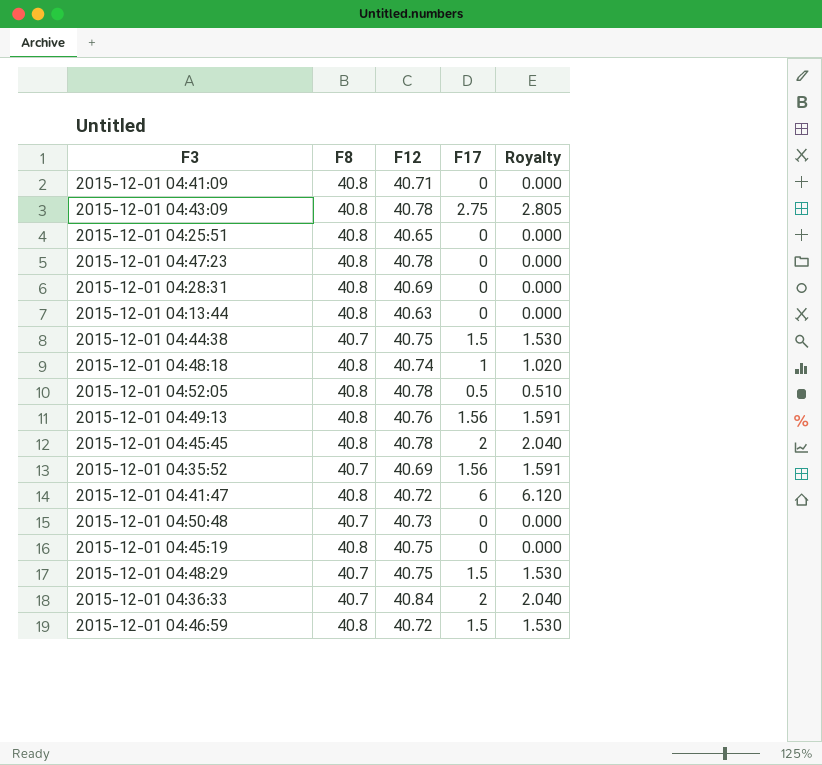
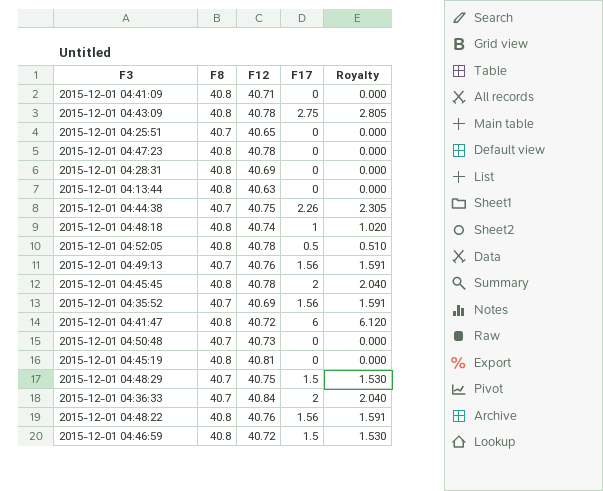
2015-12-01 04:25:51 | F8: 40.8 -> 40.7
2015-12-01 04:44:38 | F17: 1.5 -> 2.26
2015-12-01 04:44:38 | Royalty: 1.530 -> 2.305
2015-12-01 04:49:13 | F8: 40.8 -> 40.7
2015-12-01 04:45:19 | F12: 40.75 -> 40.81
row 2015-12-01 04:48:22: none -> 40.8 | 40.76 | 1.56 | 1.591

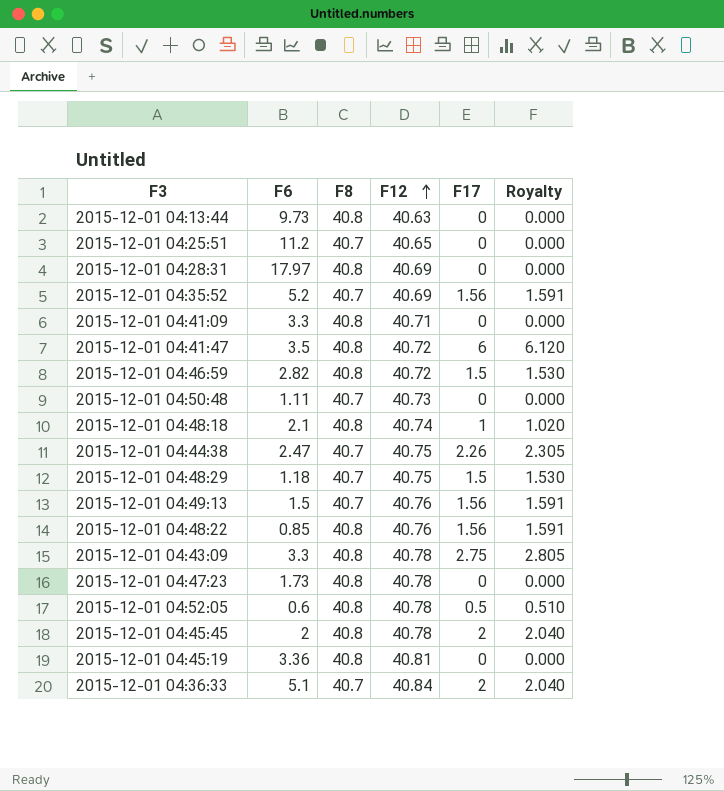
row order: none -> F12 ascending
column F6 | position: none -> 2

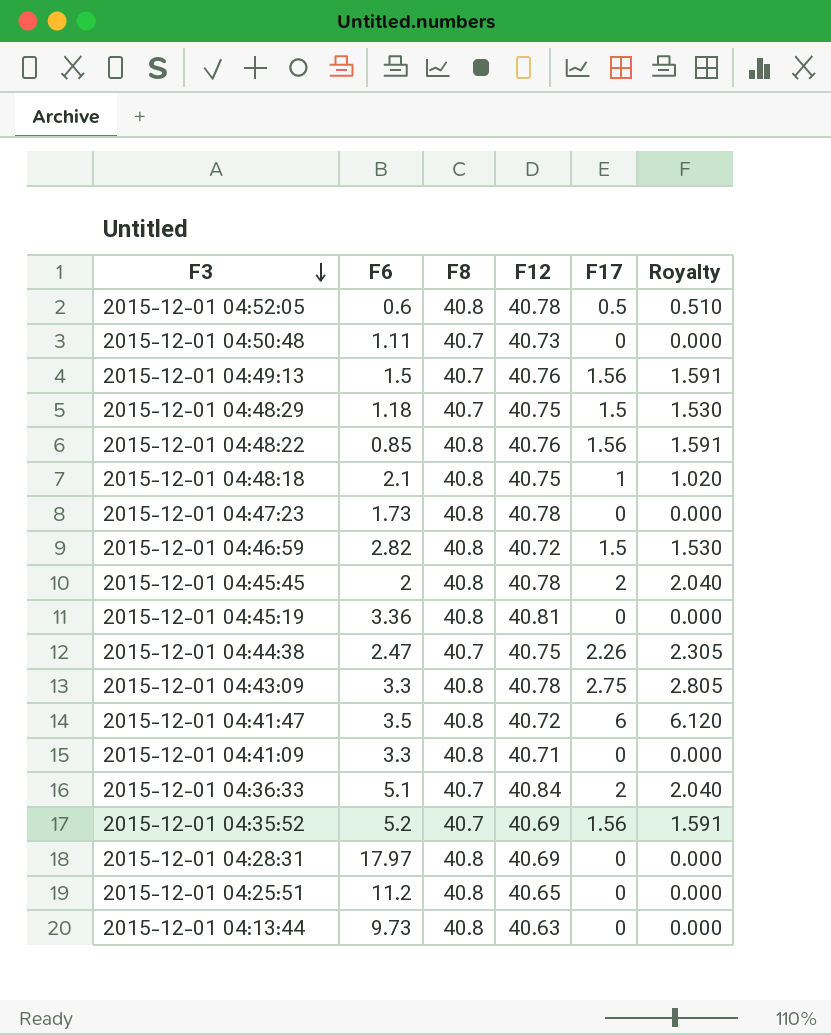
row order: F12 ascending -> F3 descending
2015-12-01 04:48:18 | F12: 40.74 -> 40.75
2015-12-01 04:25:51 | F8: 40.7 -> 40.8

